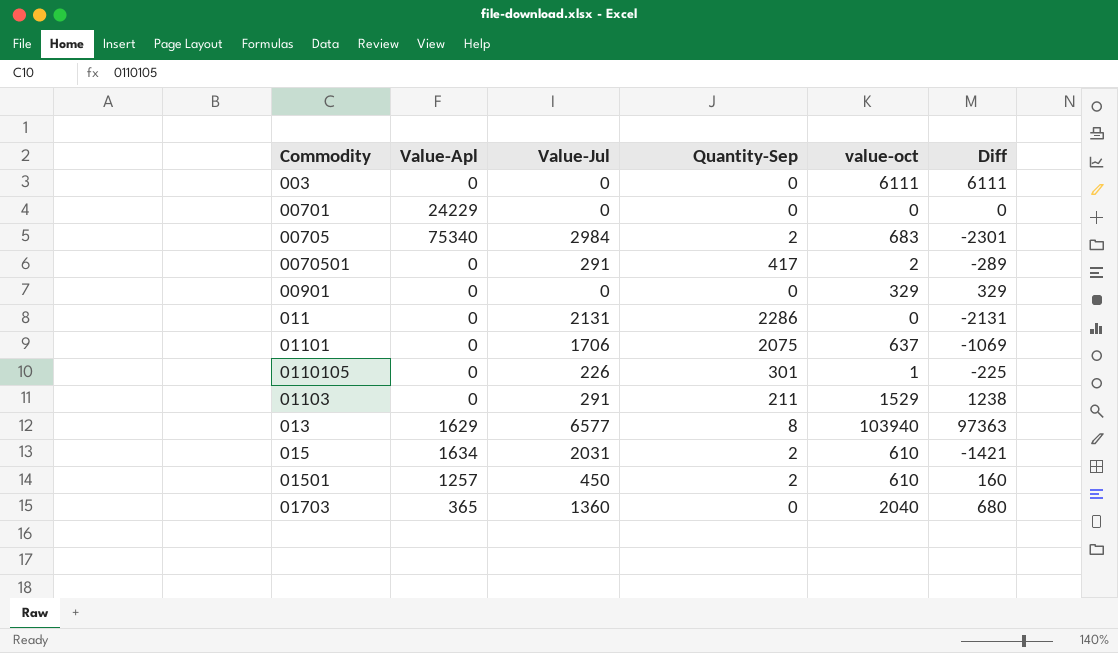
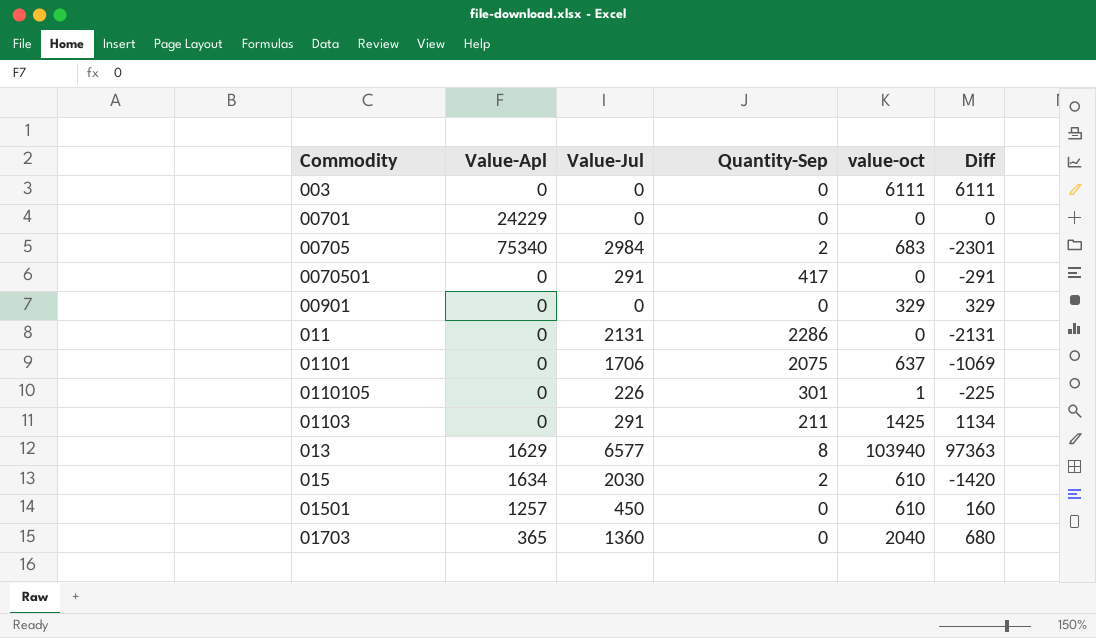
0070501 | value-oct: 2 -> 0
0070501 | Diff: -289 -> -291
01103 | value-oct: 1529 -> 1425
01103 | Diff: 1238 -> 1134
015 | Value-Jul: 2031 -> 2030
015 | Diff: -1421 -> -1420
01501 | Quantity-Sep: 2 -> 0

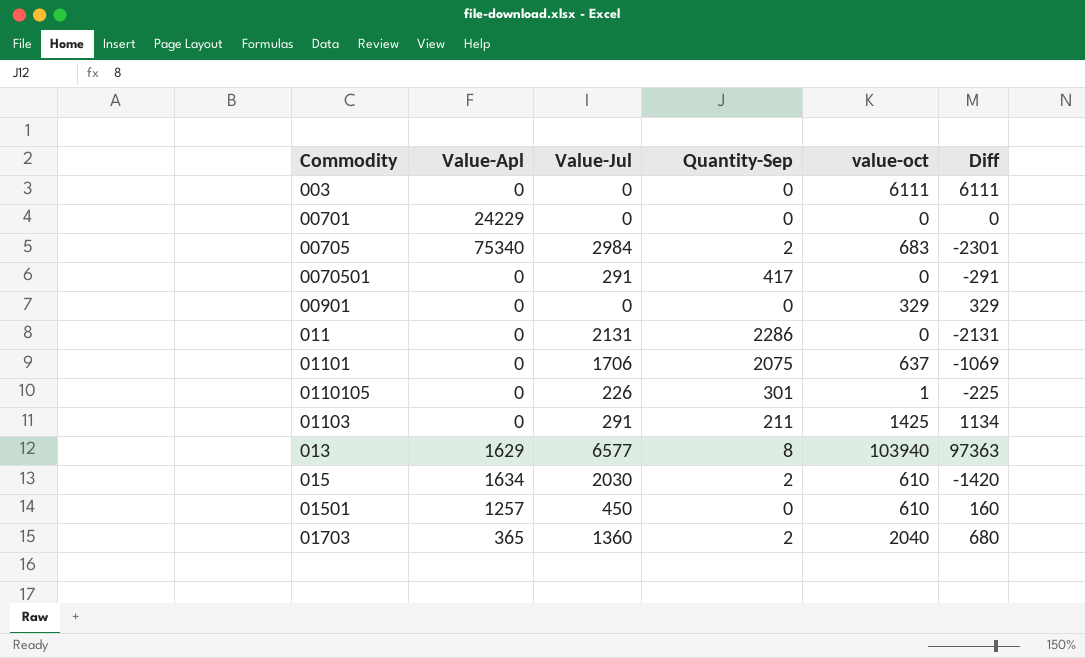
01703 | Quantity-Sep: 0 -> 2

